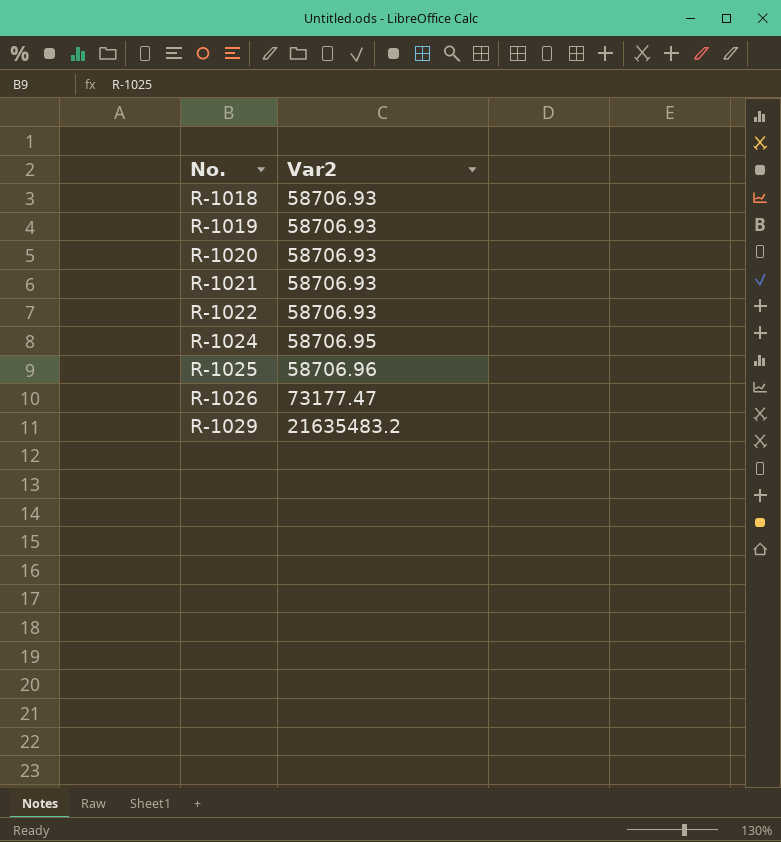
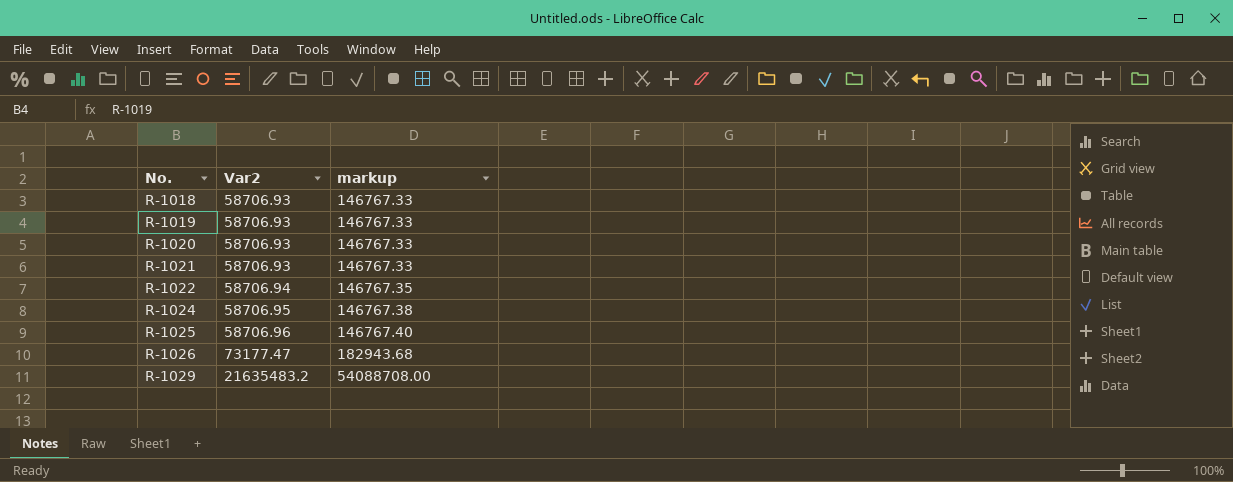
column markup | formula: none -> [Var2] * 2.5
R-1022 | Var2: 58706.93 -> 58706.94

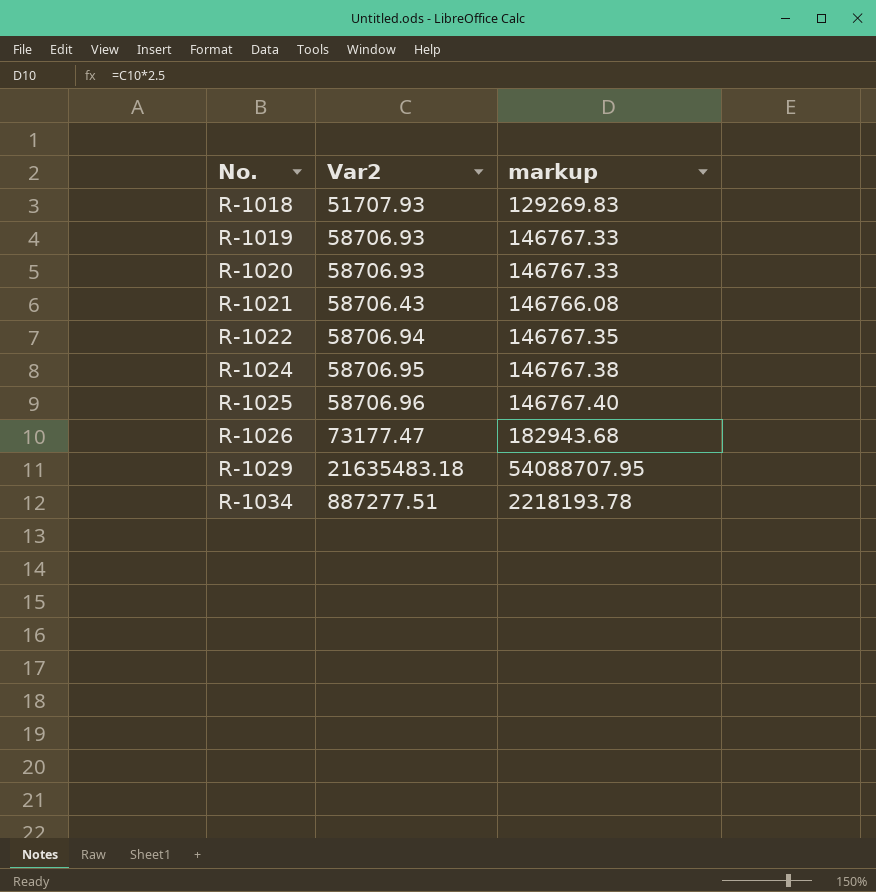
R-1018 | Var2: 58706.93 -> 51707.93
R-1018 | markup: 146767.33 -> 129269.83
R-1021 | Var2: 58706.93 -> 58706.43
R-1021 | markup: 146767.33 -> 146766.08
R-1029 | Var2: 21635483.2 -> 21635483.18
R-1029 | markup: 54088708.00 -> 54088707.95
row R-1034: none -> 887277.51 | 2218193.78

